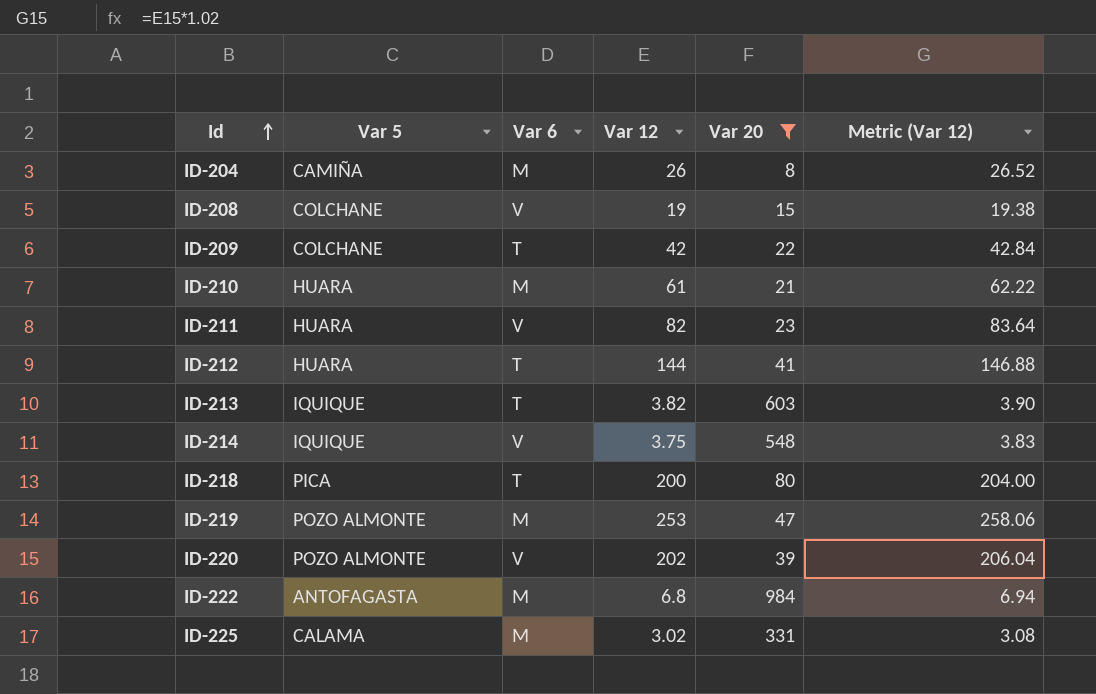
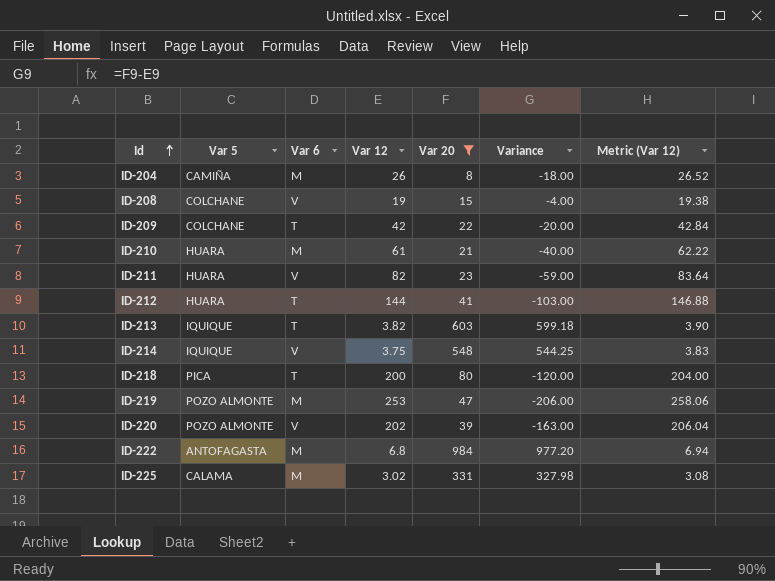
column Variance | formula: none -> [Var 20] - [Var 12]

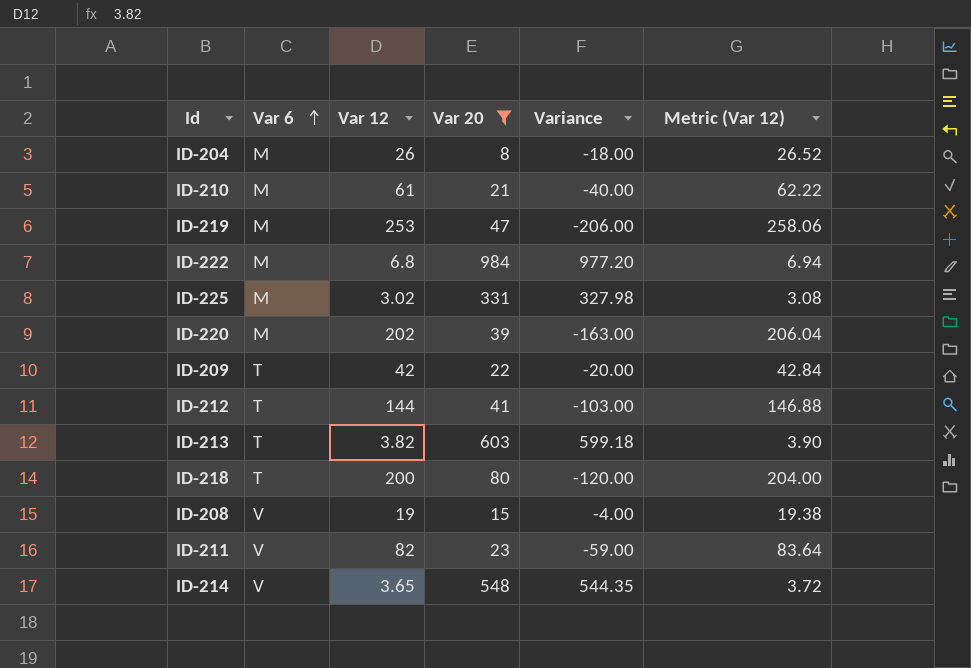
row order: Id ascending -> Var 6 ascending
column Var 5 | position: 2 -> none
ID-220 | Var 6: V -> M
ID-214 | Var 12: 3.75 -> 3.65
ID-214 | Variance: 544.25 -> 544.35
ID-214 | Metric (Var 12): 3.83 -> 3.72

